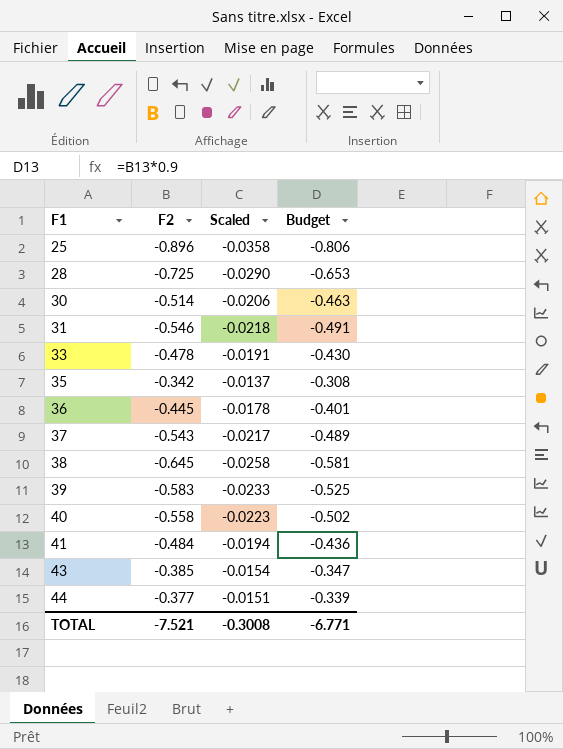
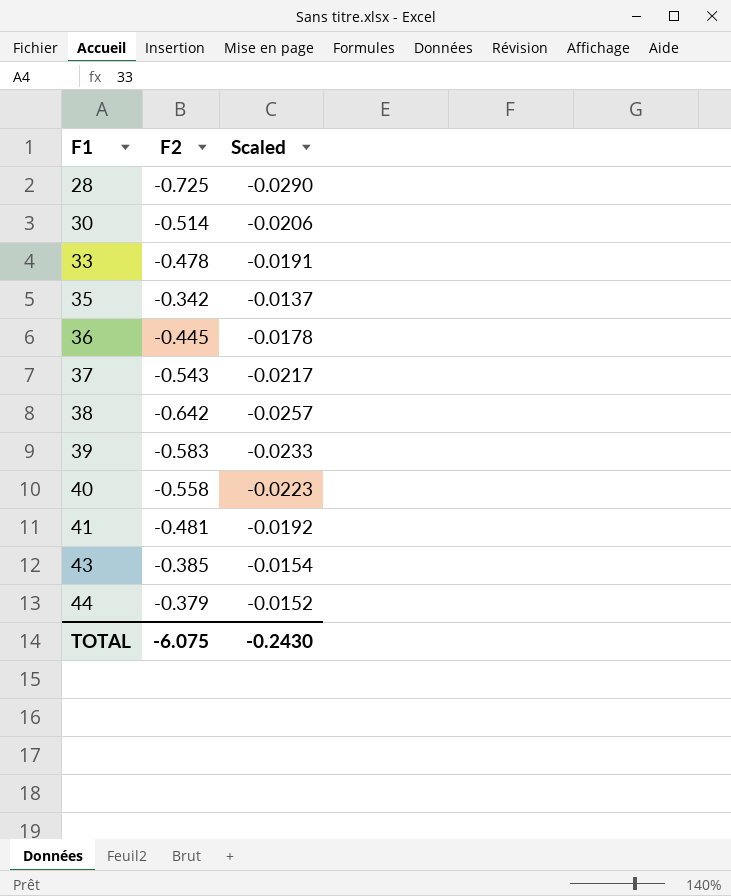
column Budget | formula: [F2] * 0.9 -> none
row 25: -0.896 | -0.0358 | -0.806 -> none
row 31: -0.546 | -0.0218 | -0.491 -> none
38 | F2: -0.645 -> -0.642
38 | Scaled: -0.0258 -> -0.0257
41 | F2: -0.484 -> -0.481
41 | Scaled: -0.0194 -> -0.0192
44 | F2: -0.377 -> -0.379
44 | Scaled: -0.0151 -> -0.0152
TOTAL | F2: -7.521 -> -6.075
TOTAL | Scaled: -0.3008 -> -0.2430

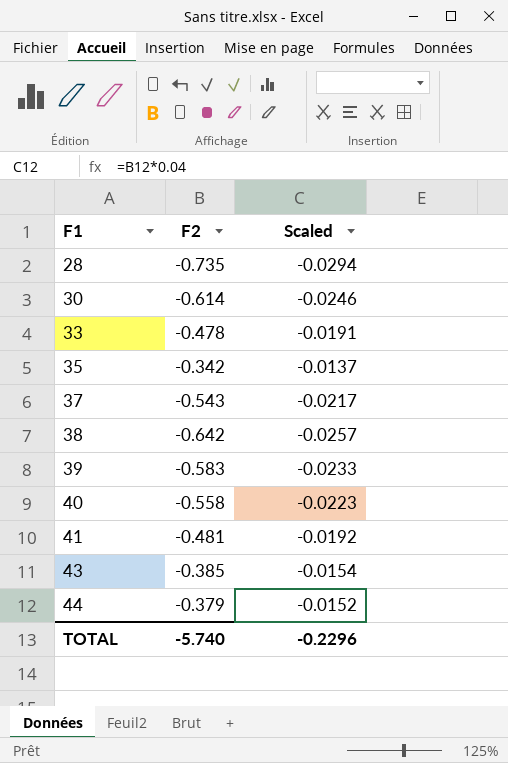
row 36: -0.445 | -0.0178 -> none
28 | F2: -0.725 -> -0.735
28 | Scaled: -0.0290 -> -0.0294
30 | F2: -0.514 -> -0.614
30 | Scaled: -0.0206 -> -0.0246
TOTAL | F2: -6.075 -> -5.740
TOTAL | Scaled: -0.2430 -> -0.2296

